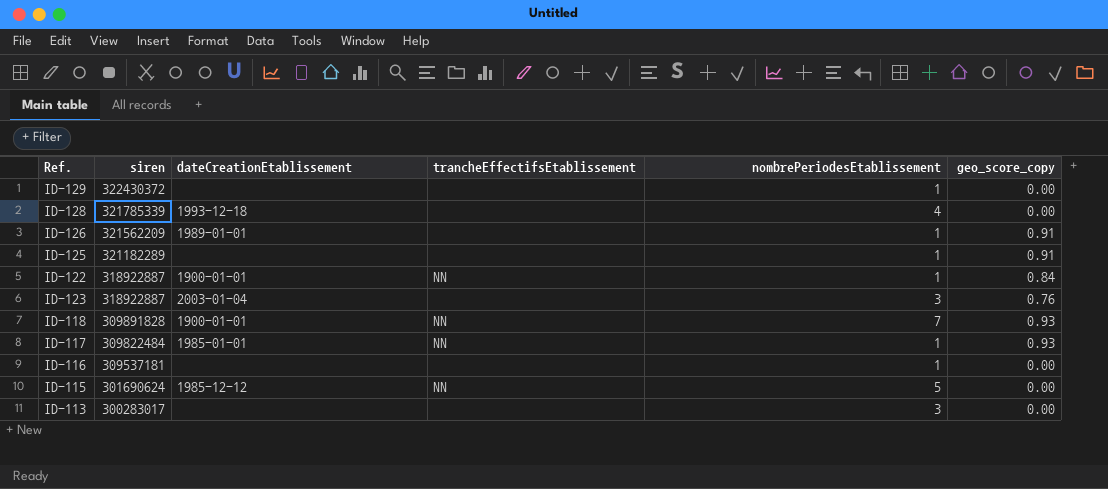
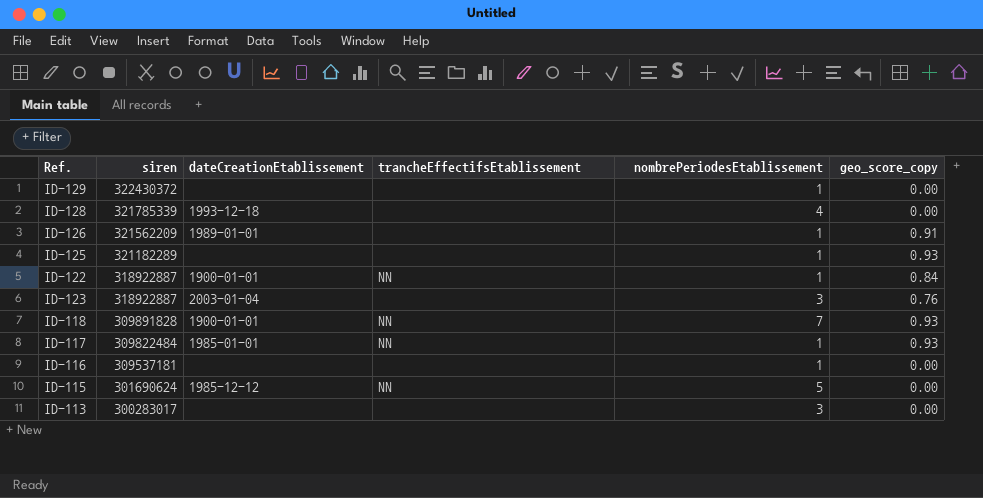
ID-125 | geo_score_copy: 0.91 -> 0.93

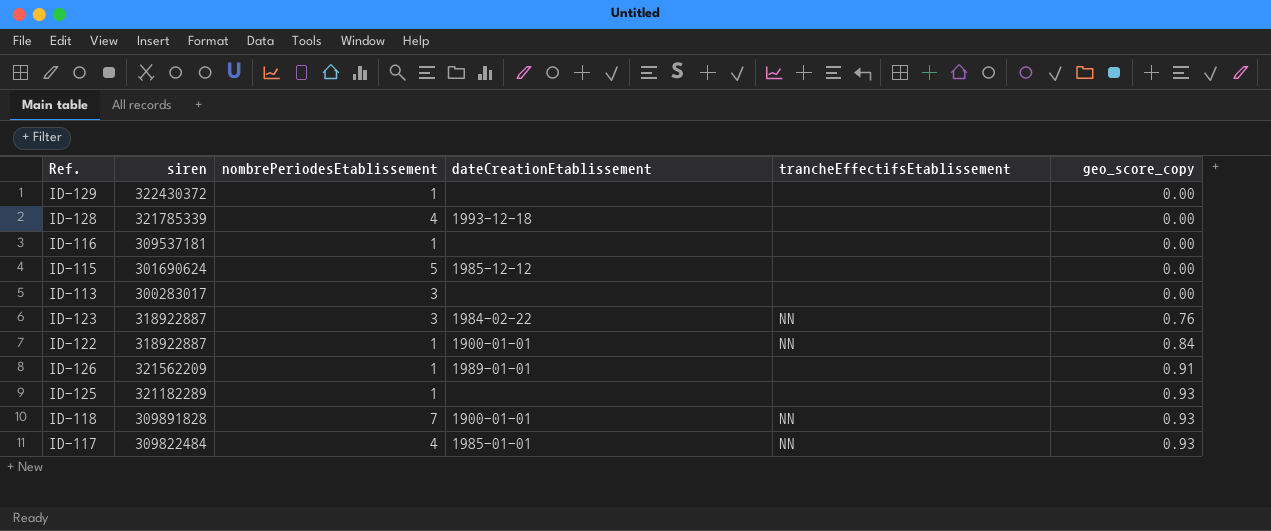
row order: siren descending -> geo_score_copy ascending
column nombrePeriodesEtablissement | position: 5 -> 3
ID-115 | trancheEffectifsEtablissement: NN -> none
ID-123 | dateCreationEtablissement: 2003-01-04 -> 1984-02-22
ID-123 | trancheEffectifsEtablissement: none -> NN
ID-117 | nombrePeriodesEtablissement: 1 -> 4

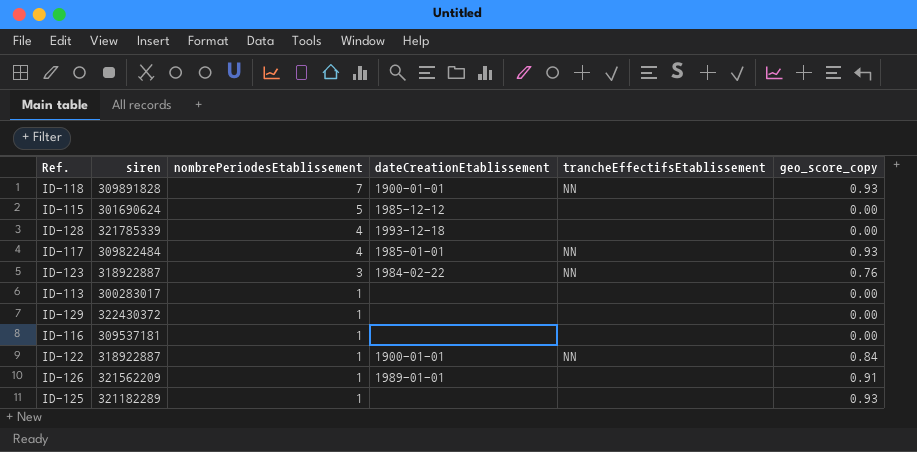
row order: geo_score_copy ascending -> nombrePeriodesEtablissement descending
ID-113 | nombrePeriodesEtablissement: 3 -> 1

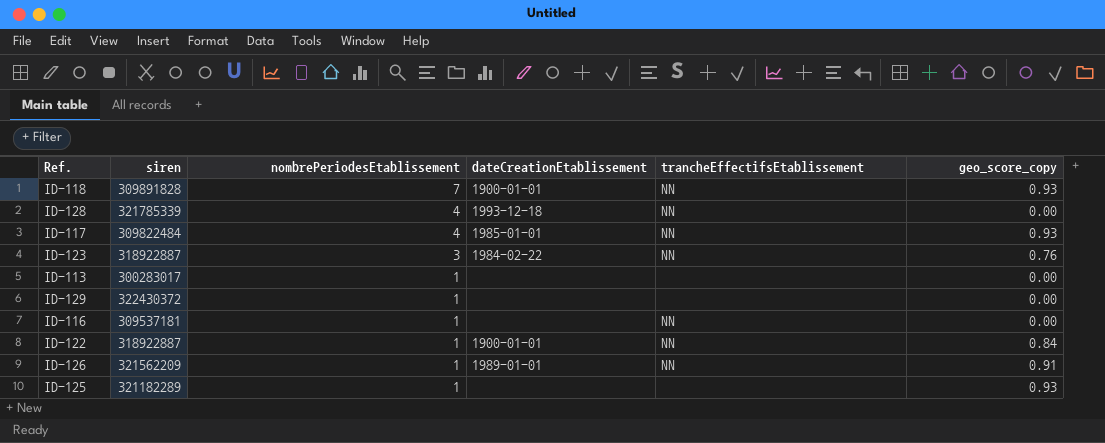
row ID-115: 301690624 | 5 | 1985-12-12 | none | 0.00 -> none
ID-128 | trancheEffectifsEtablissement: none -> NN
ID-116 | trancheEffectifsEtablissement: none -> NN
ID-126 | trancheEffectifsEtablissement: none -> NN

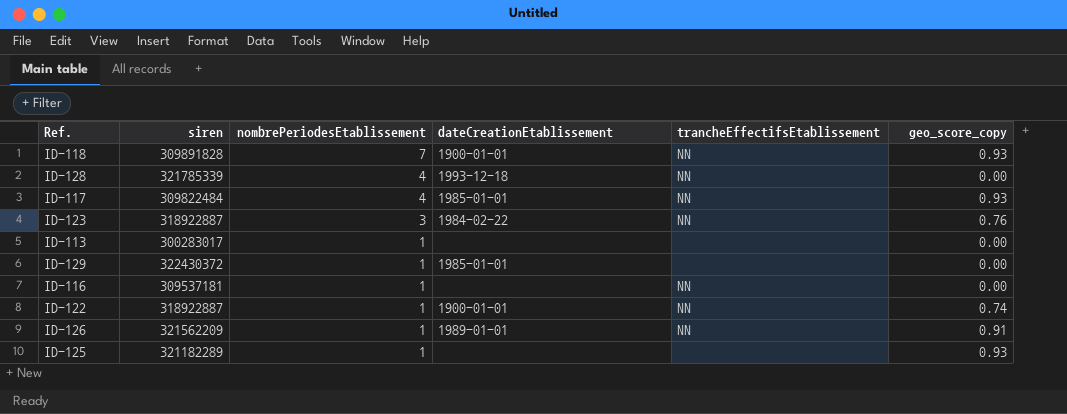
ID-129 | dateCreationEtablissement: none -> 1985-01-01
ID-122 | geo_score_copy: 0.84 -> 0.74

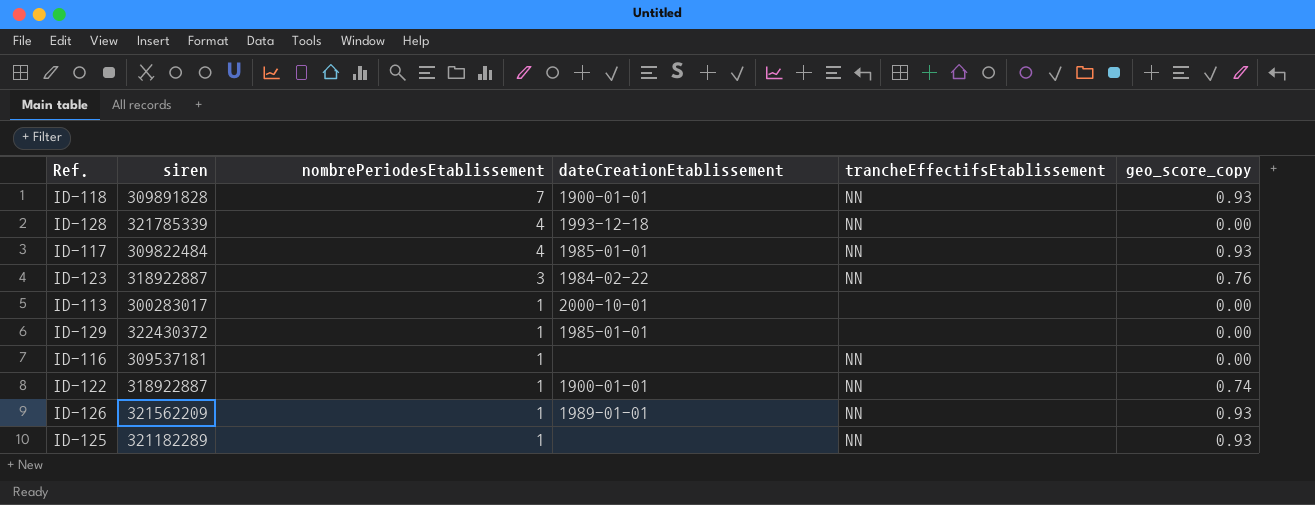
ID-113 | dateCreationEtablissement: none -> 2000-10-01
ID-126 | geo_score_copy: 0.91 -> 0.93
ID-125 | trancheEffectifsEtablissement: none -> NN

